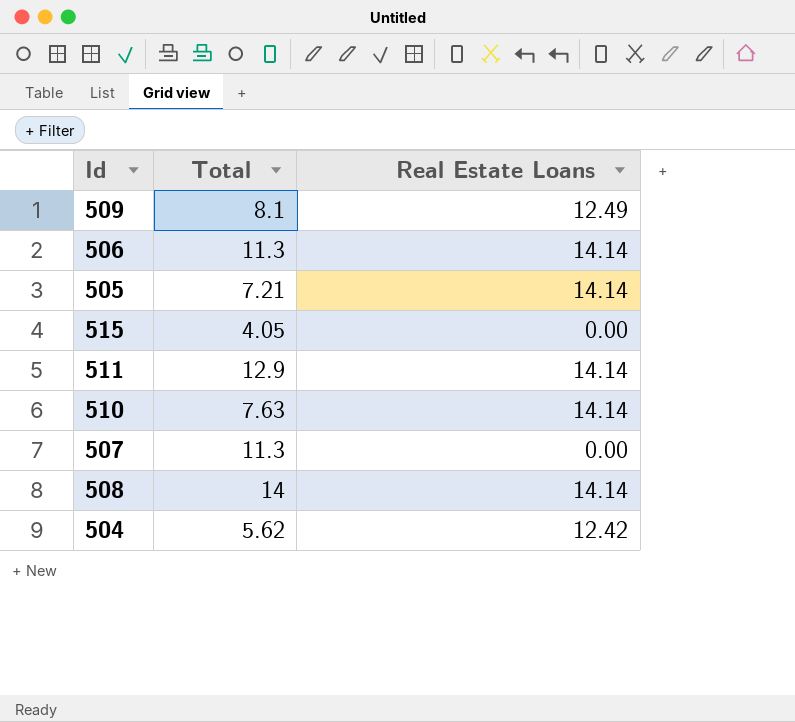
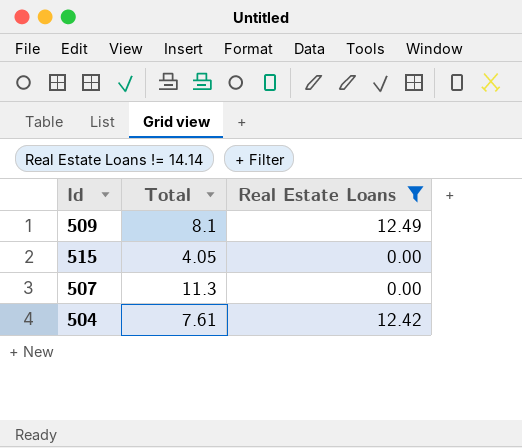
filter: none -> Real Estate Loans != 14.14
504 | Total: 5.62 -> 7.61

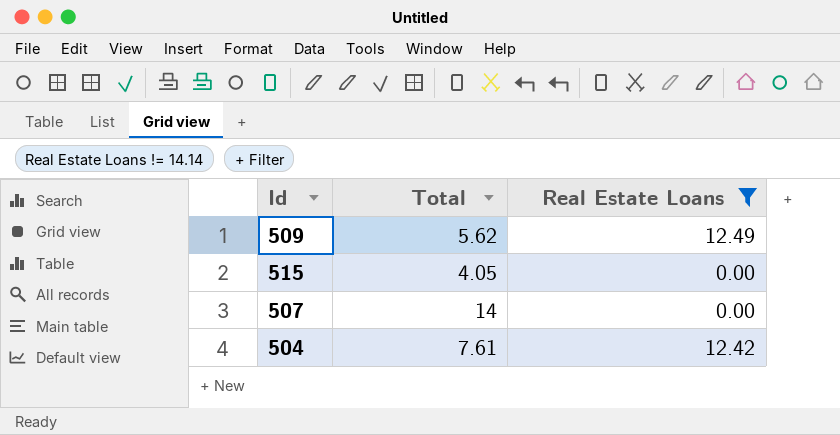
509 | Total: 8.1 -> 5.62
507 | Total: 11.3 -> 14

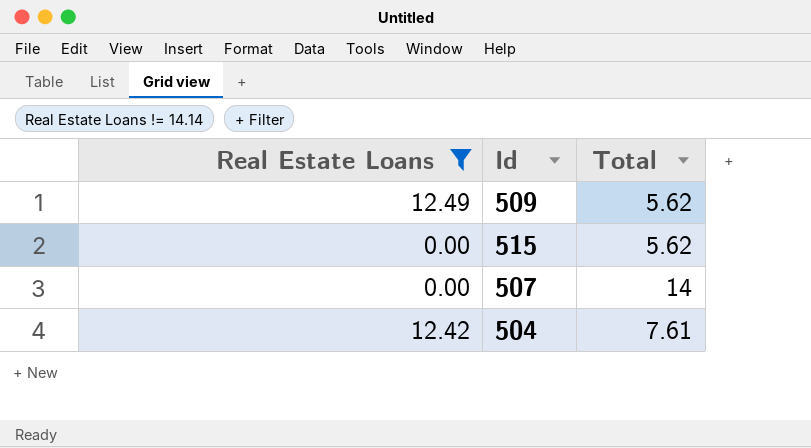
column Real Estate Loans | position: 3 -> 1
515 | Total: 4.05 -> 5.62

